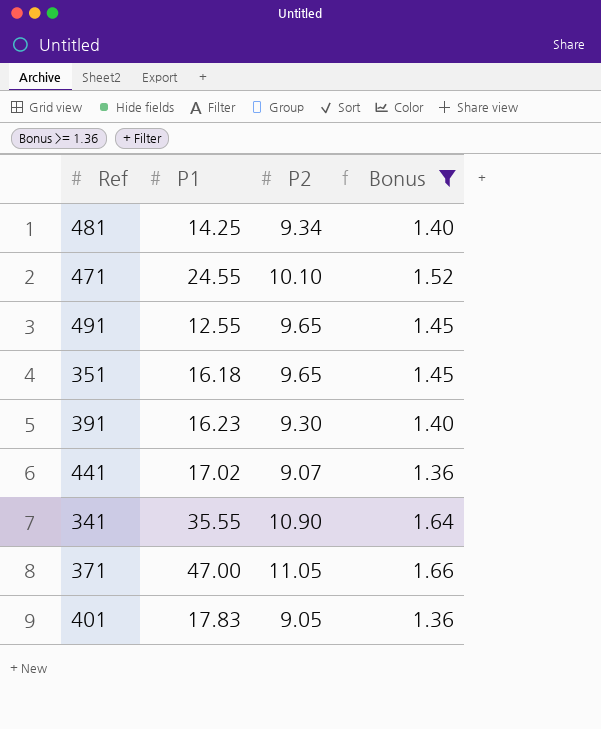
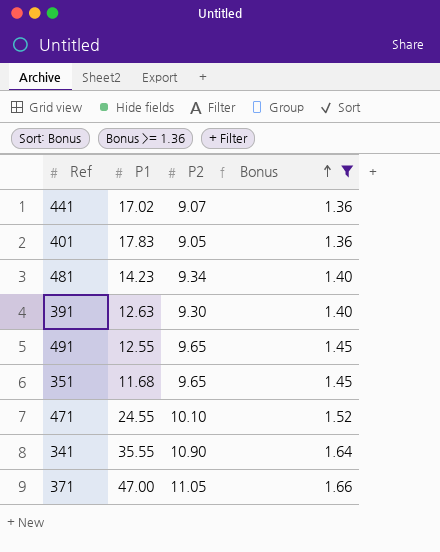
row order: none -> Bonus ascending
481 | P1: 14.25 -> 14.23
391 | P1: 16.23 -> 12.63
351 | P1: 16.18 -> 11.68

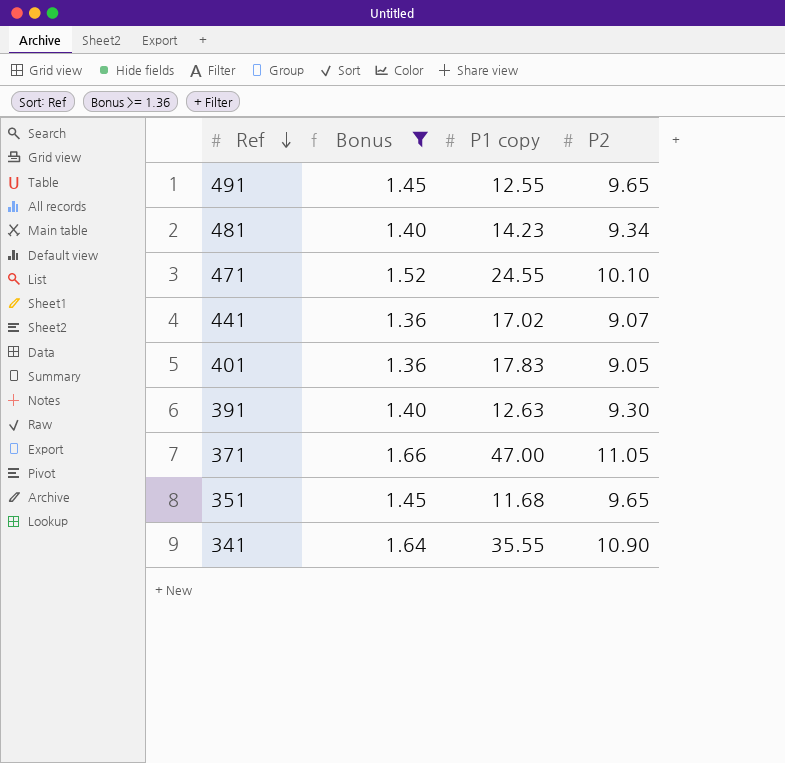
row order: Bonus ascending -> Ref descending
column Bonus | position: 4 -> 2
column name: P1 -> P1 copy

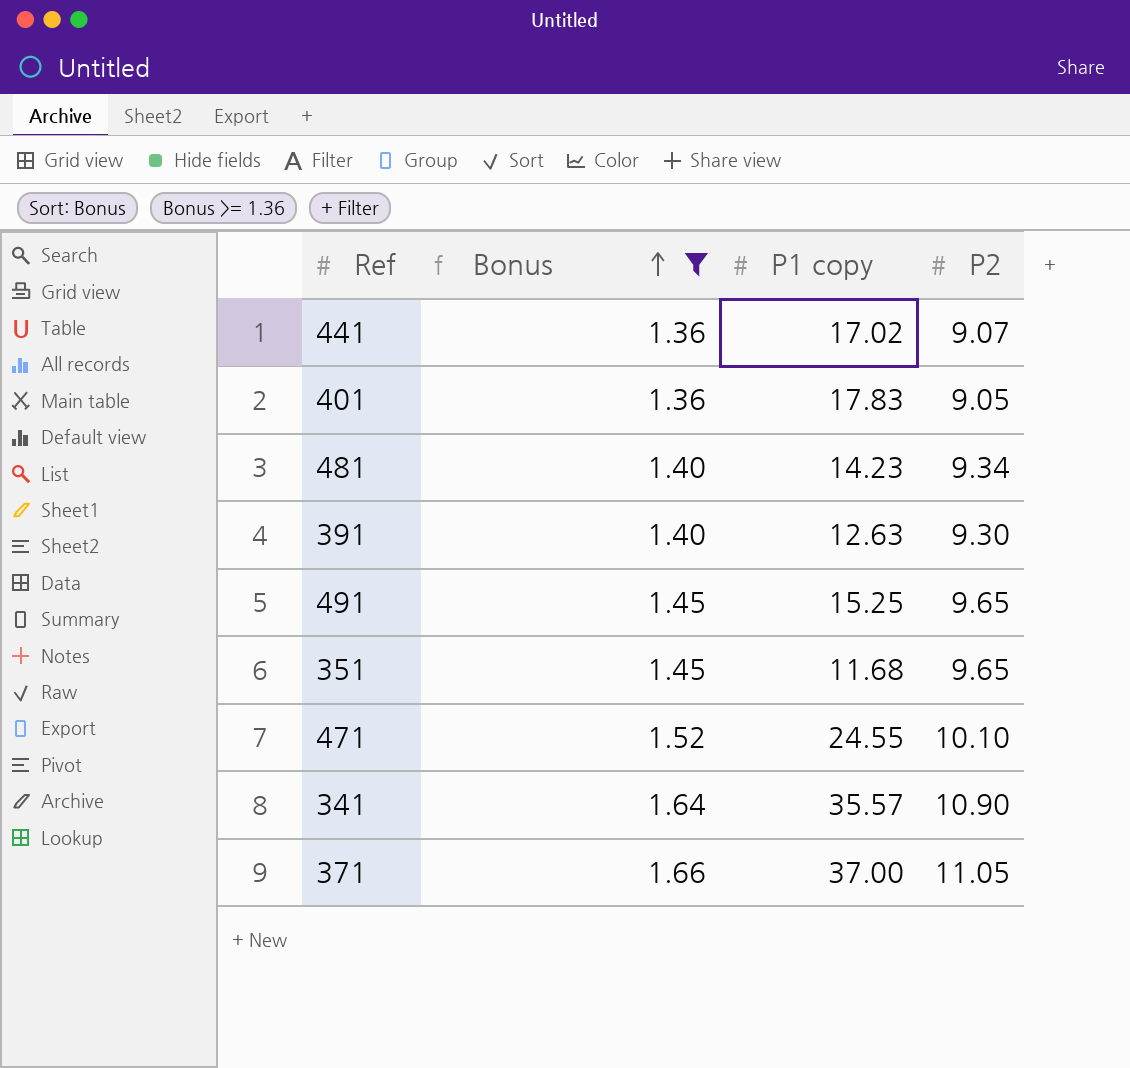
row order: Ref descending -> Bonus ascending
491 | P1 copy: 12.55 -> 15.25
341 | P1 copy: 35.55 -> 35.57
371 | P1 copy: 47.00 -> 37.00

